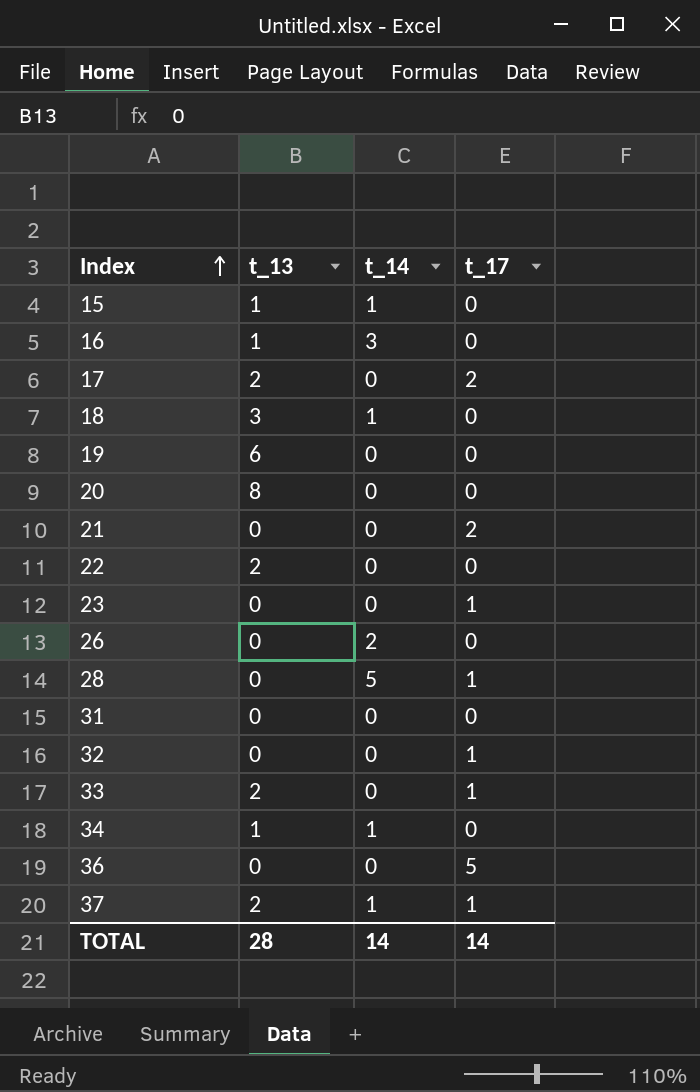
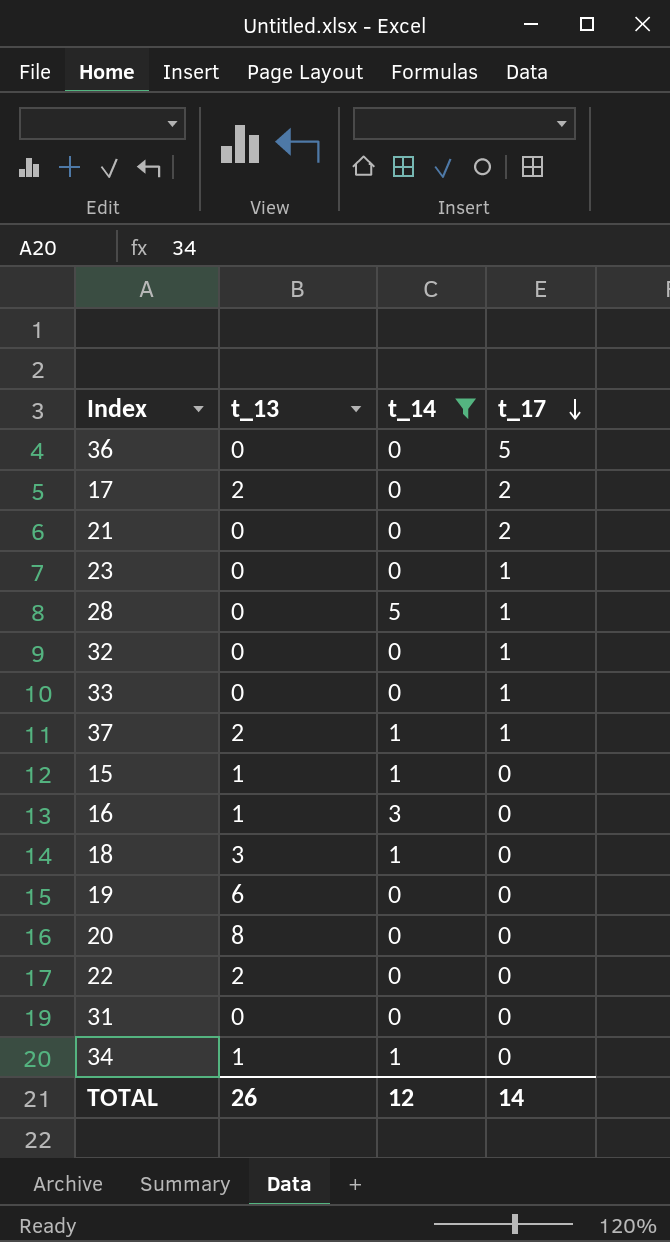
filter: none -> t_14 != 2
row order: Index ascending -> t_17 descending
33 | t_13: 2 -> 0
TOTAL | t_13: 28 -> 26
TOTAL | t_14: 14 -> 12

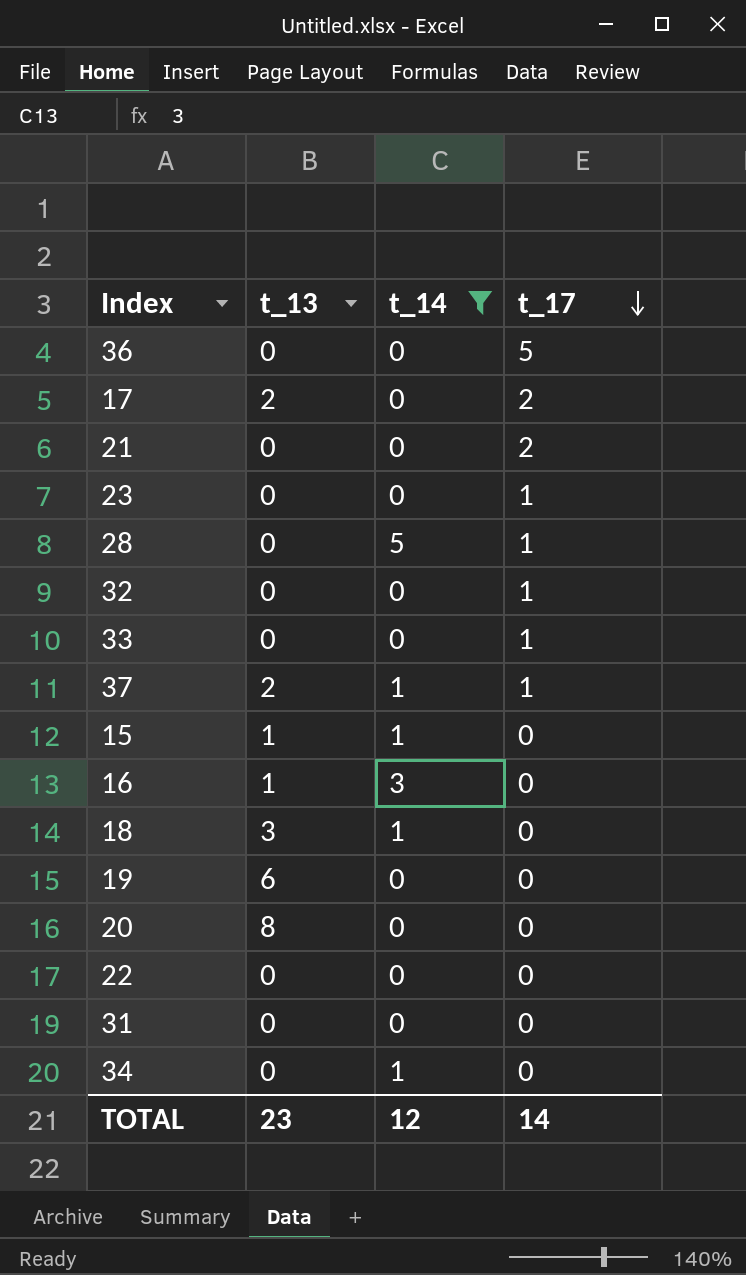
22 | t_13: 2 -> 0
34 | t_13: 1 -> 0
TOTAL | t_13: 26 -> 23

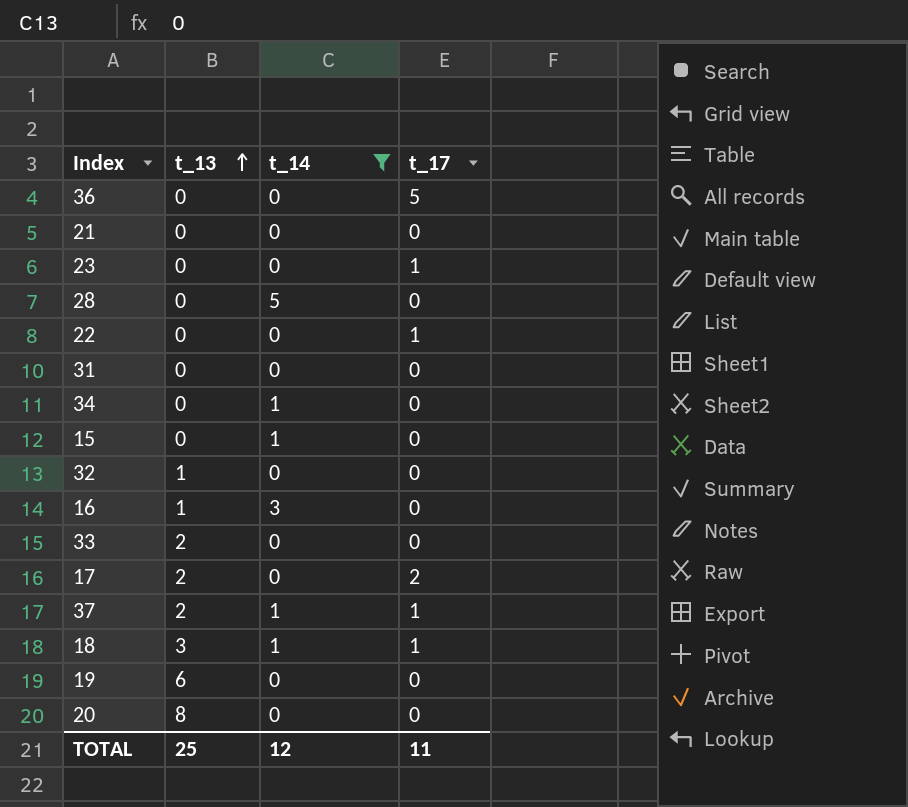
row order: t_17 descending -> t_13 ascending
21 | t_17: 2 -> 0
28 | t_17: 1 -> 0
22 | t_17: 0 -> 1
15 | t_13: 1 -> 0
32 | t_13: 0 -> 1
32 | t_17: 1 -> 0
33 | t_13: 0 -> 2
33 | t_17: 1 -> 0
18 | t_17: 0 -> 1
TOTAL | t_13: 23 -> 25
TOTAL | t_17: 14 -> 11

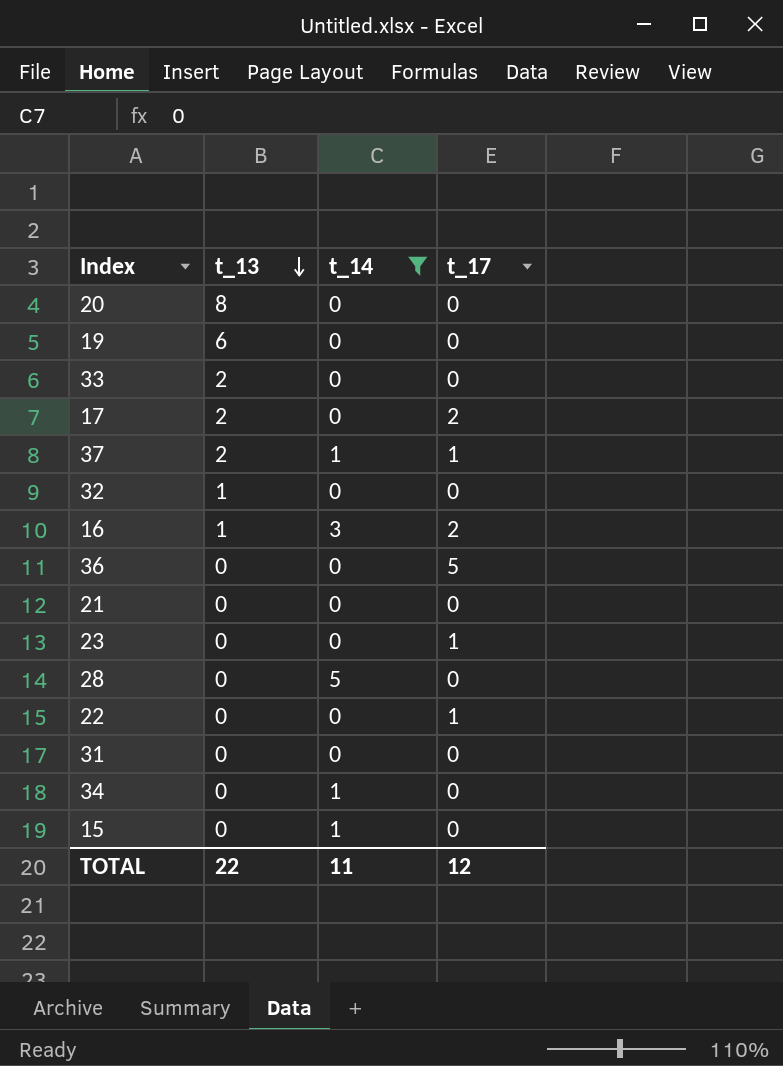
row order: t_13 ascending -> t_13 descending
row 18: 3 | 1 | 1 -> none
16 | t_17: 0 -> 2
TOTAL | t_13: 25 -> 22
TOTAL | t_14: 12 -> 11
TOTAL | t_17: 11 -> 12

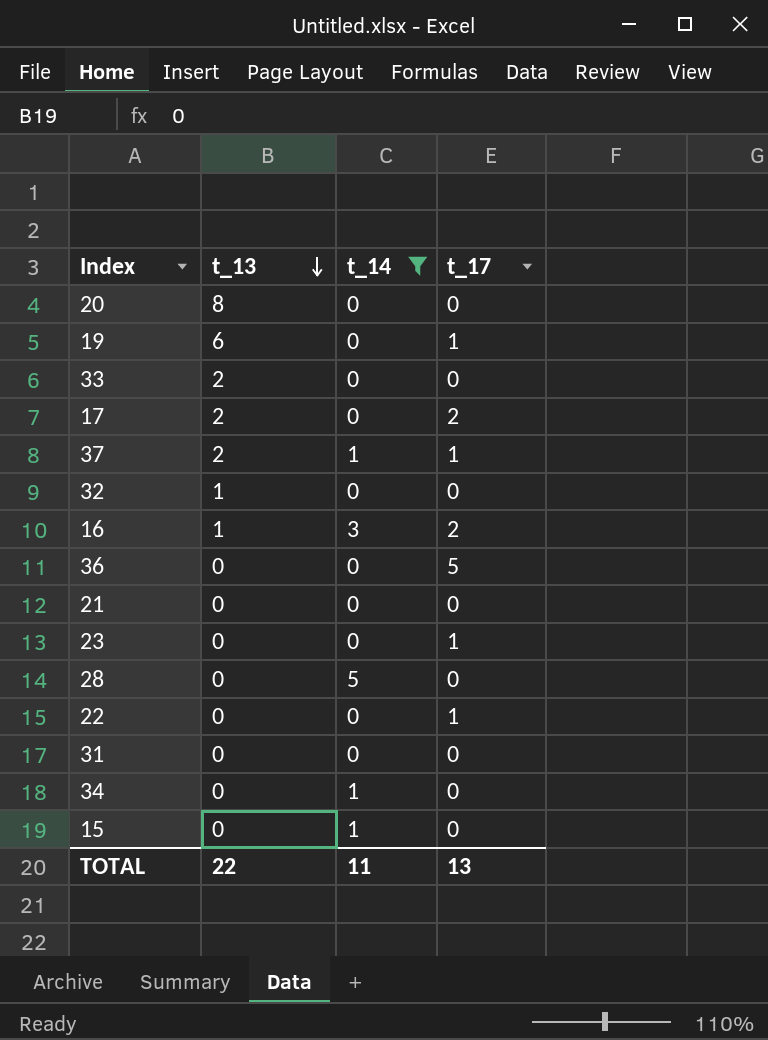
19 | t_17: 0 -> 1
TOTAL | t_17: 12 -> 13

